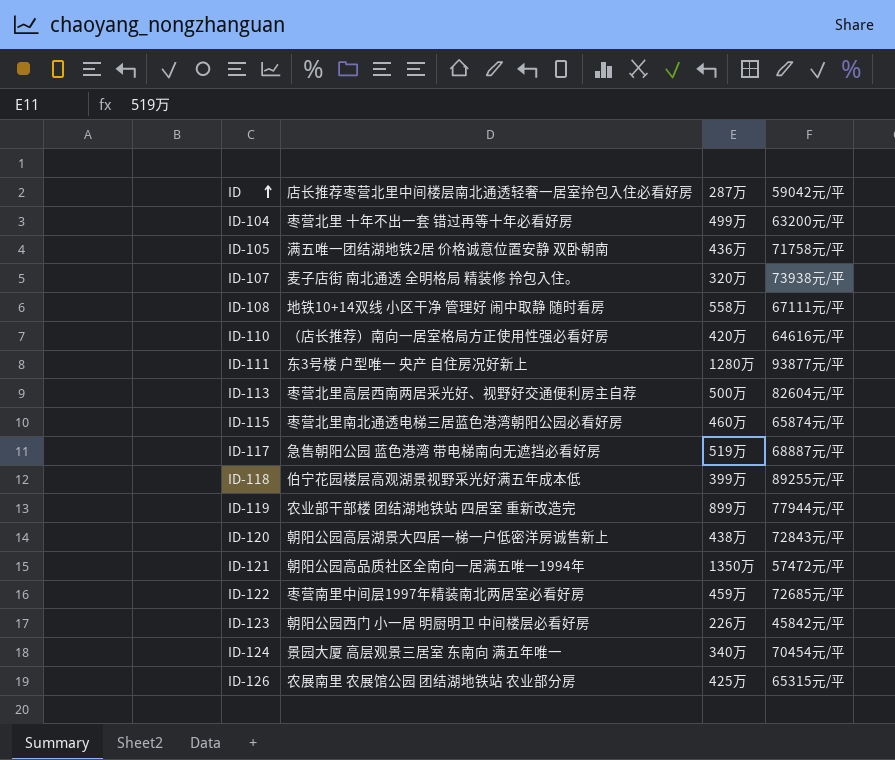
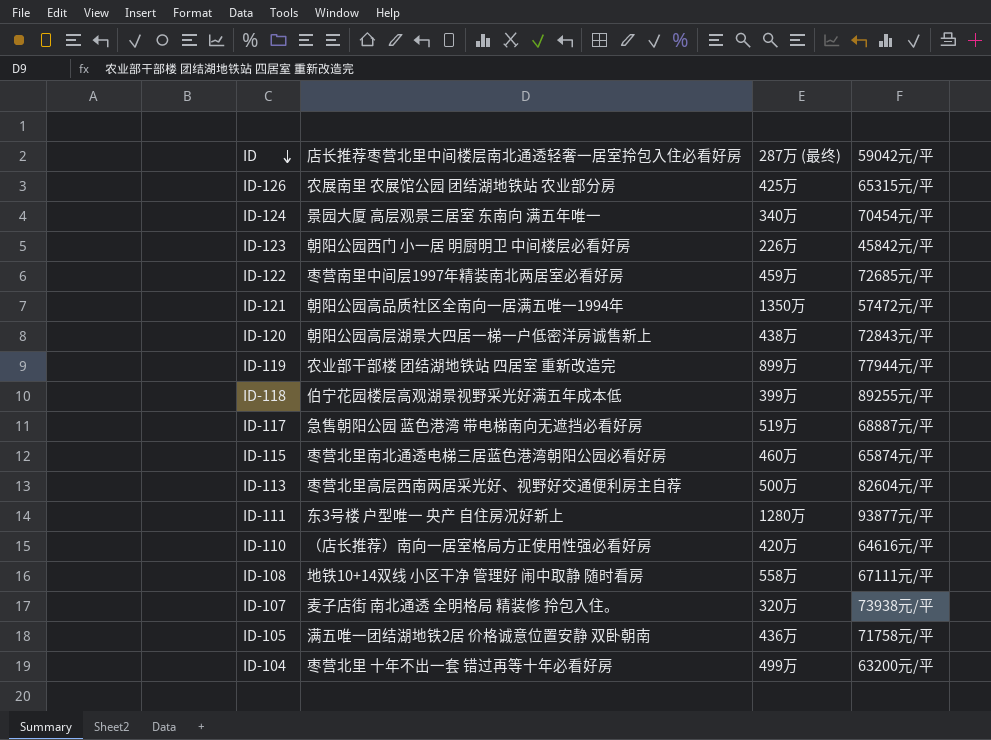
row order: ID ascending -> ID descending
column name: 287万 -> 287万 (最终)

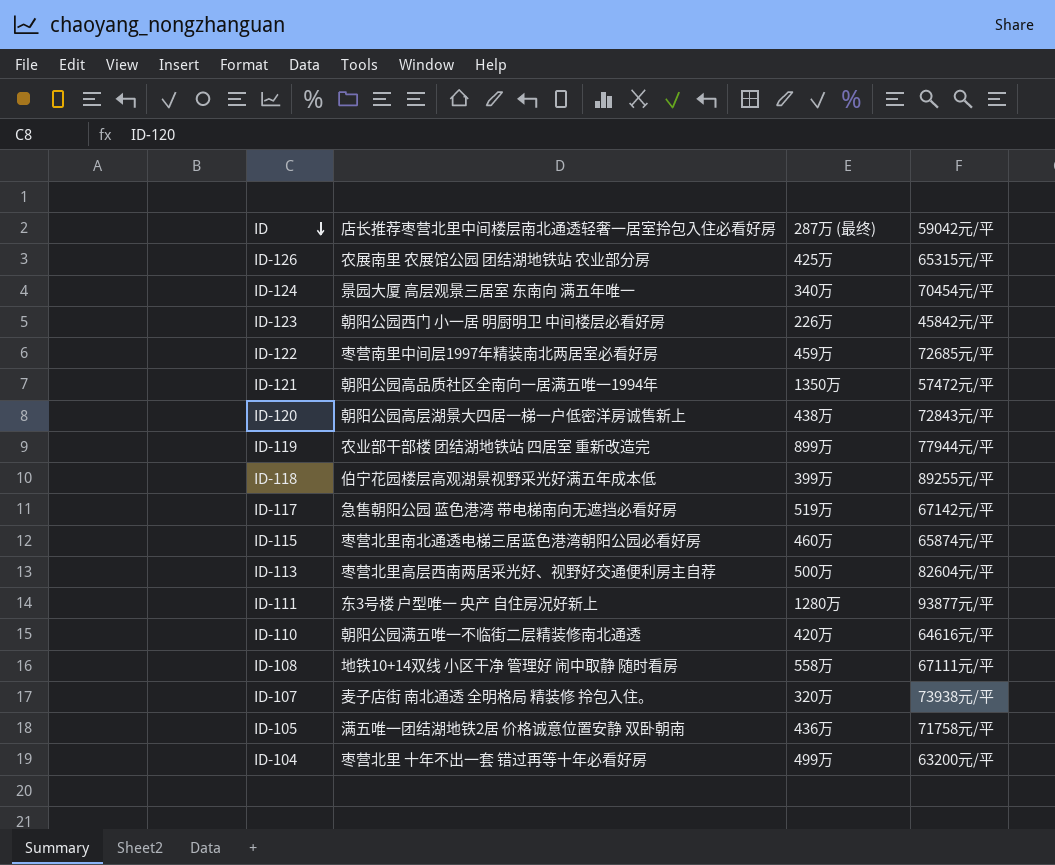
ID-117 | 59042元/平: 68887元/平 -> 67142元/平
ID-110 | 店长推荐枣营北里中间楼层南北通透轻奢一居室拎包入住必看好房: （店长推荐）南向一居室格局方正使用性强必看好房 -> 朝阳公园满五唯一不临街二层精装修南北通透

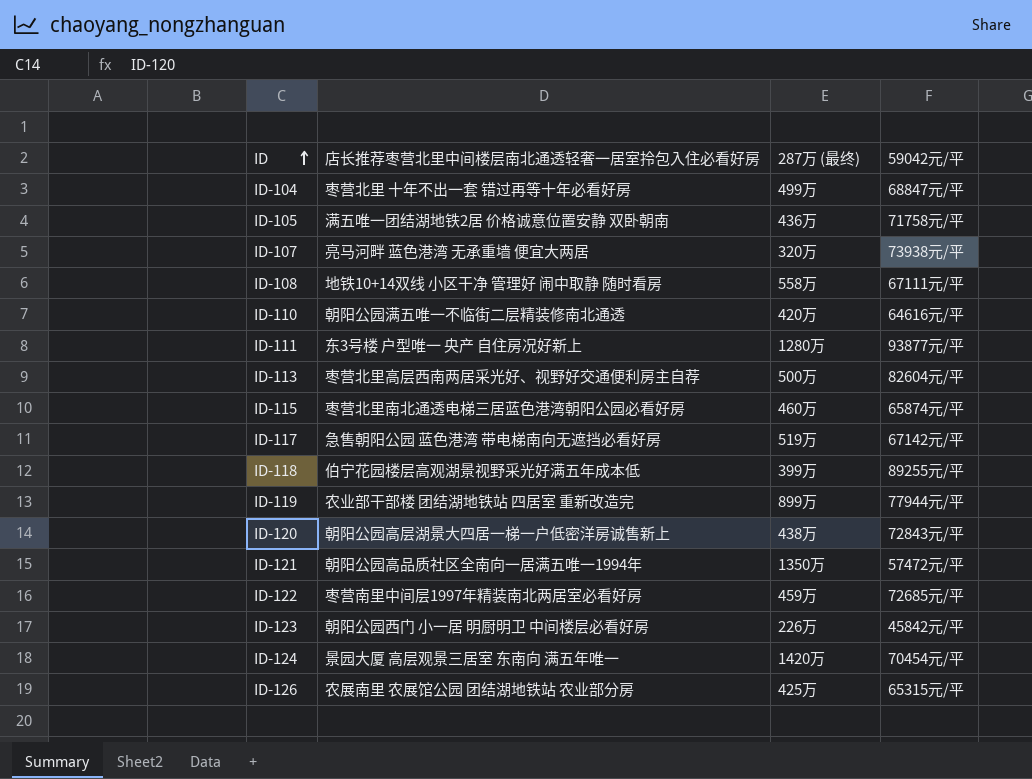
row order: ID descending -> ID ascending
ID-104 | 59042元/平: 63200元/平 -> 68847元/平
ID-107 | 店长推荐枣营北里中间楼层南北通透轻奢一居室拎包入住必看好房: 麦子店街 南北通透 全明格局 精装修 拎包入住。 -> 亮马河畔 蓝色港湾 无承重墙 便宜大两居
ID-124 | 287万 (最终): 340万 -> 1420万

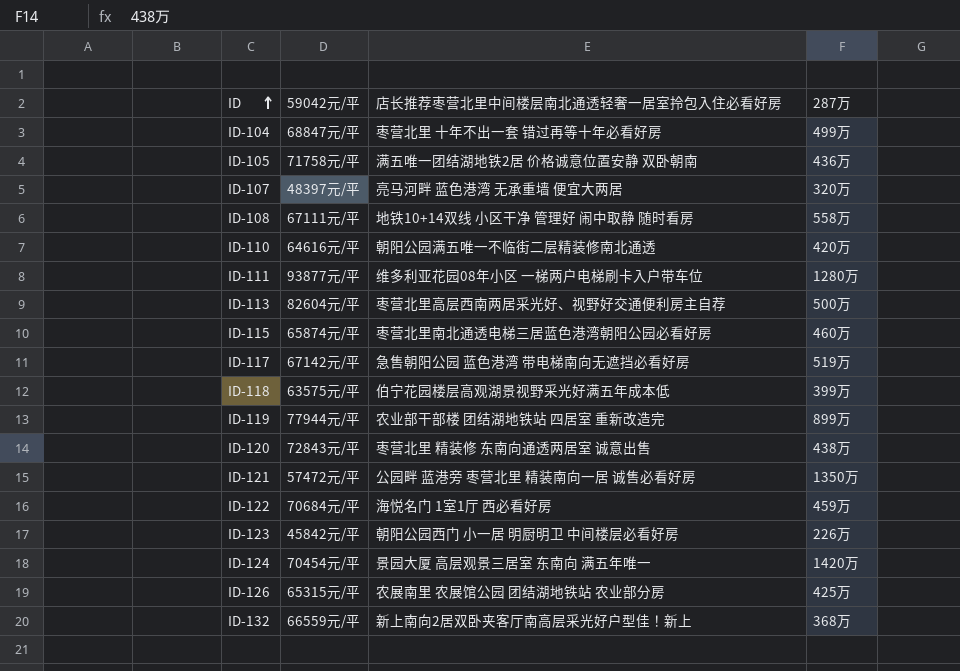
column 59042元/平 | position: 4 -> 2
column name: 287万 (最终) -> 287万
ID-107 | 59042元/平: 73938元/平 -> 48397元/平
ID-111 | 店长推荐枣营北里中间楼层南北通透轻奢一居室拎包入住必看好房: 东3号楼 户型唯一 央产 自住房况好新上 -> 维多利亚花园08年小区 一梯两户电梯刷卡入户带车位
ID-118 | 59042元/平: 89255元/平 -> 63575元/平
ID-120 | 店长推荐枣营北里中间楼层南北通透轻奢一居室拎包入住必看好房: 朝阳公园高层湖景大四居一梯一户低密洋房诚售新上 -> 枣营北里 精装修 东南向通透两居室 诚意出售
ID-121 | 店长推荐枣营北里中间楼层南北通透轻奢一居室拎包入住必看好房: 朝阳公园高品质社区全南向一居满五唯一1994年 -> 公园畔 蓝港旁 枣营北里 精装南向一居 诚售必看好房
ID-122 | 59042元/平: 72685元/平 -> 70684元/平
ID-122 | 店长推荐枣营北里中间楼层南北通透轻奢一居室拎包入住必看好房: 枣营南里中间层1997年精装南北两居室必看好房 -> 海悦名门 1室1厅 西必看好房
row ID-132: none -> 66559元/平 | 新上南向2居双卧夹客厅南高层采光好户型佳！新上 | 368万

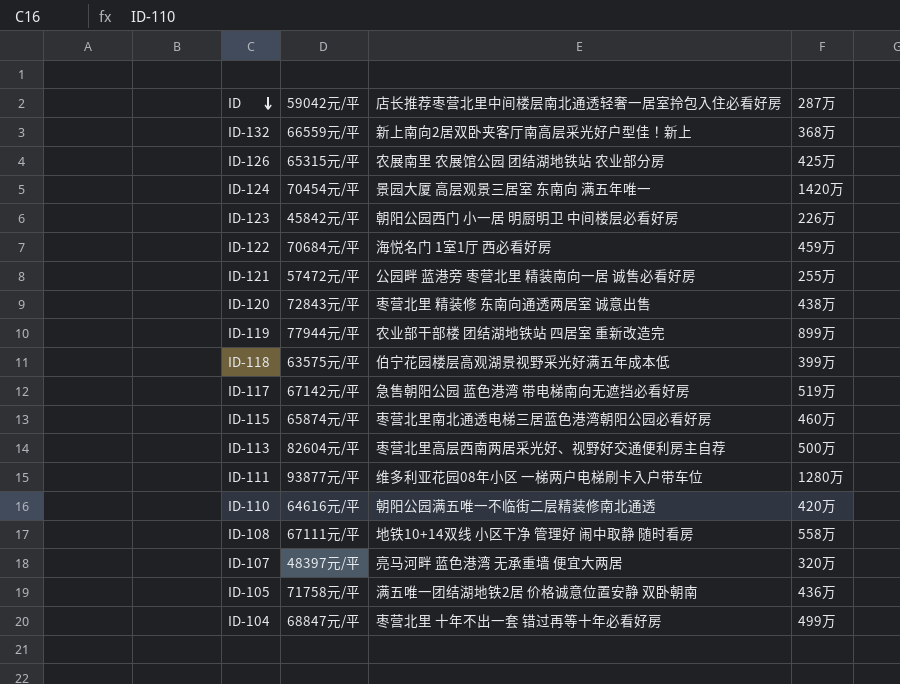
row order: ID ascending -> ID descending
ID-121 | 287万: 1350万 -> 255万

